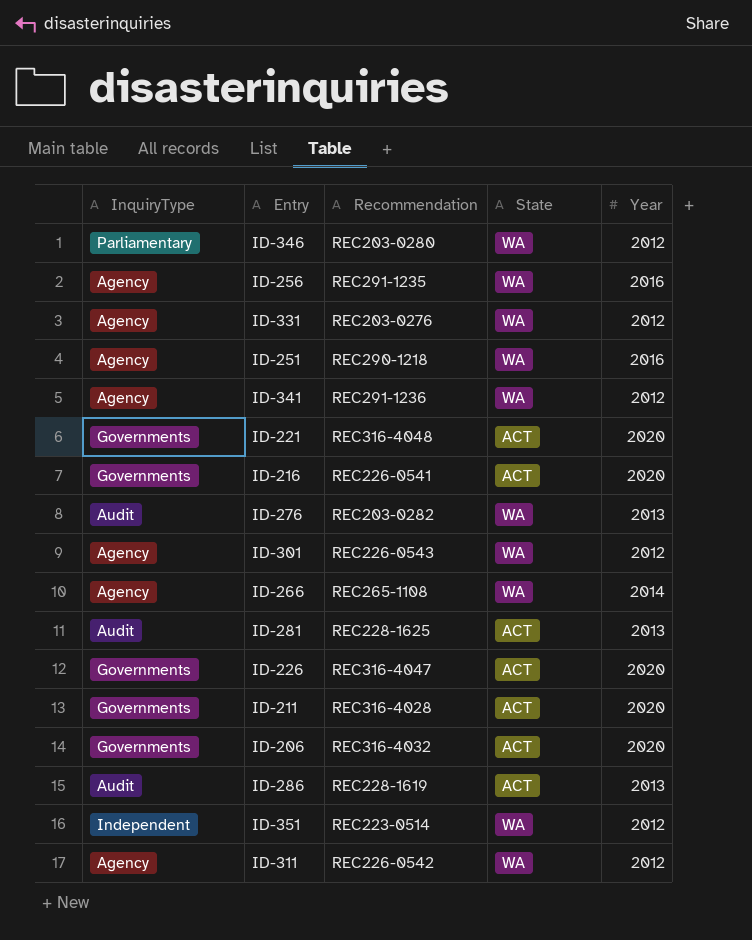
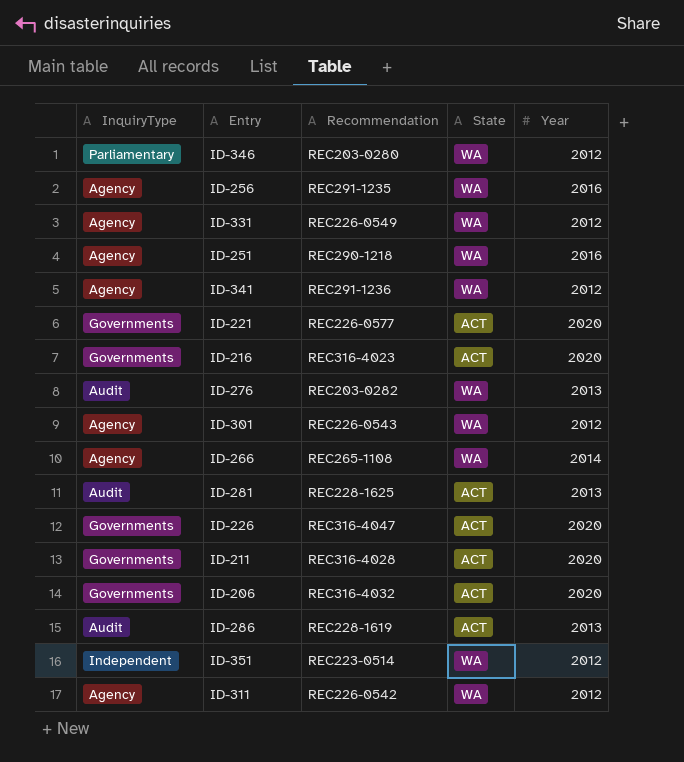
ID-331 | Recommendation: REC203-0276 -> REC226-0549
ID-221 | Recommendation: REC316-4048 -> REC226-0577
ID-216 | Recommendation: REC226-0541 -> REC316-4023

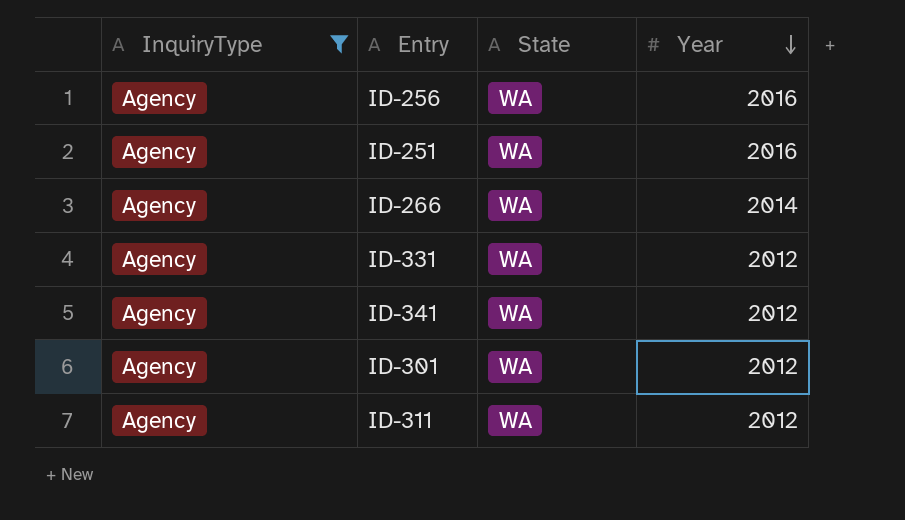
filter: none -> InquiryType = Agency
row order: none -> Year descending
column Recommendation | position: 3 -> none

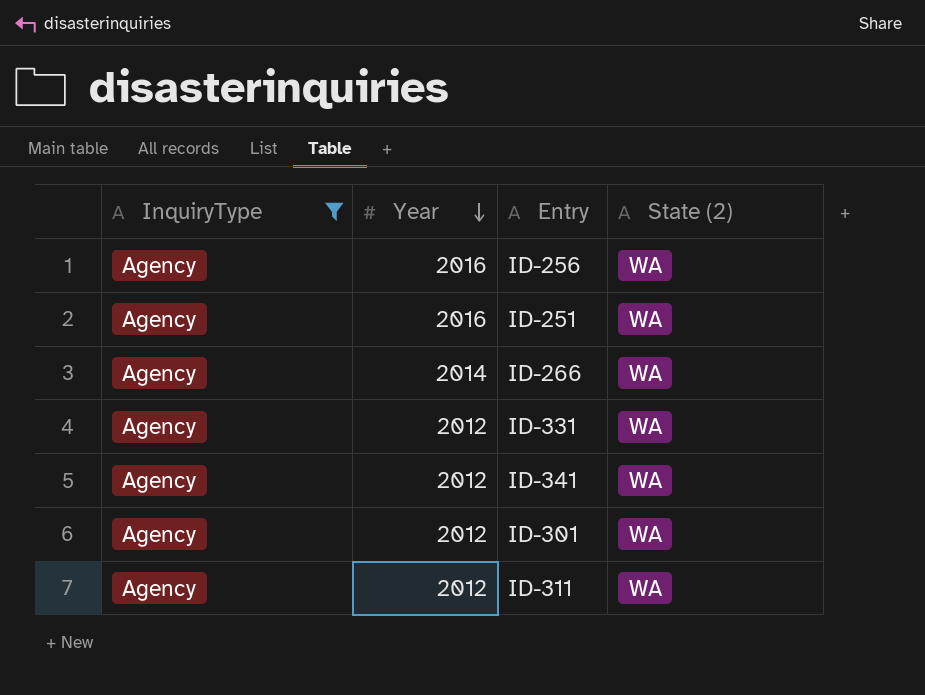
column Year | position: 4 -> 2
column name: State -> State (2)

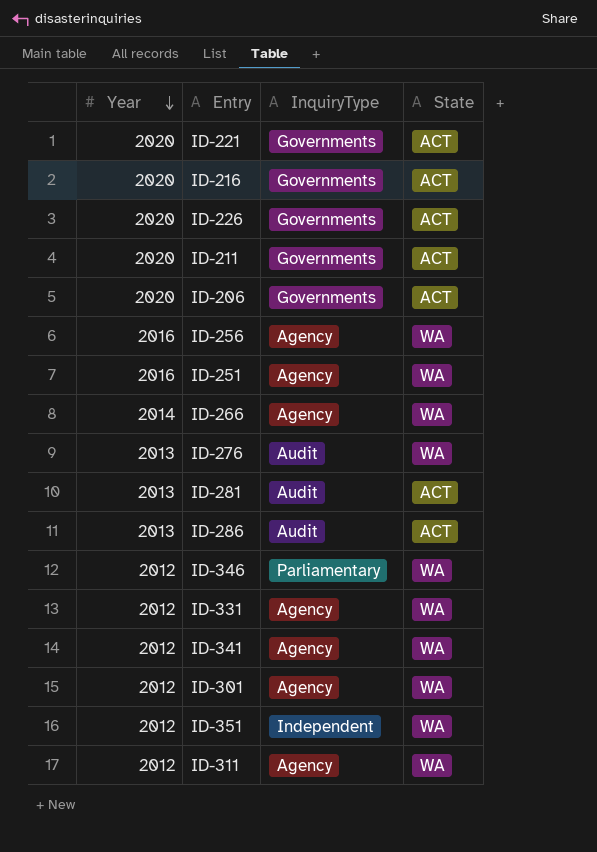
filter: InquiryType = Agency -> none
column InquiryType | position: 1 -> 3
column name: State (2) -> State

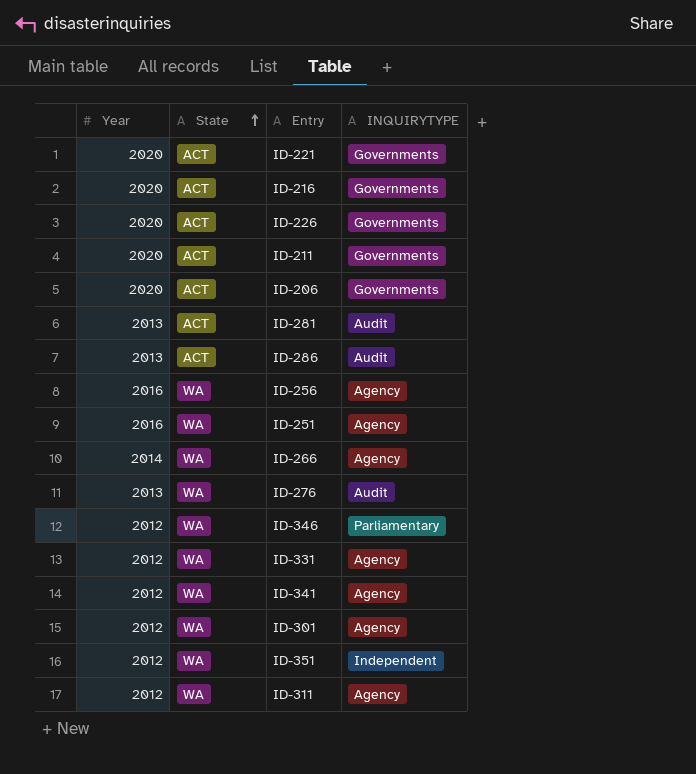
row order: Year descending -> State ascending
column State | position: 4 -> 2
column name: InquiryType -> INQUIRYTYPE

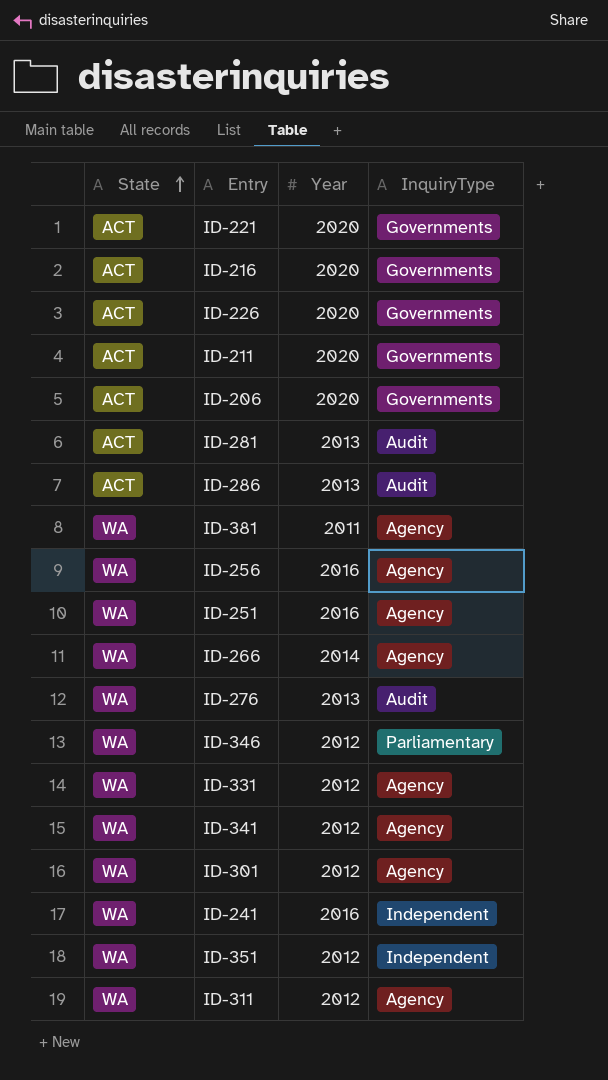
column Year | position: 1 -> 3
column name: INQUIRYTYPE -> InquiryType
row ID-381: none -> WA | 2011 | Agency
row ID-241: none -> WA | 2016 | Independent

